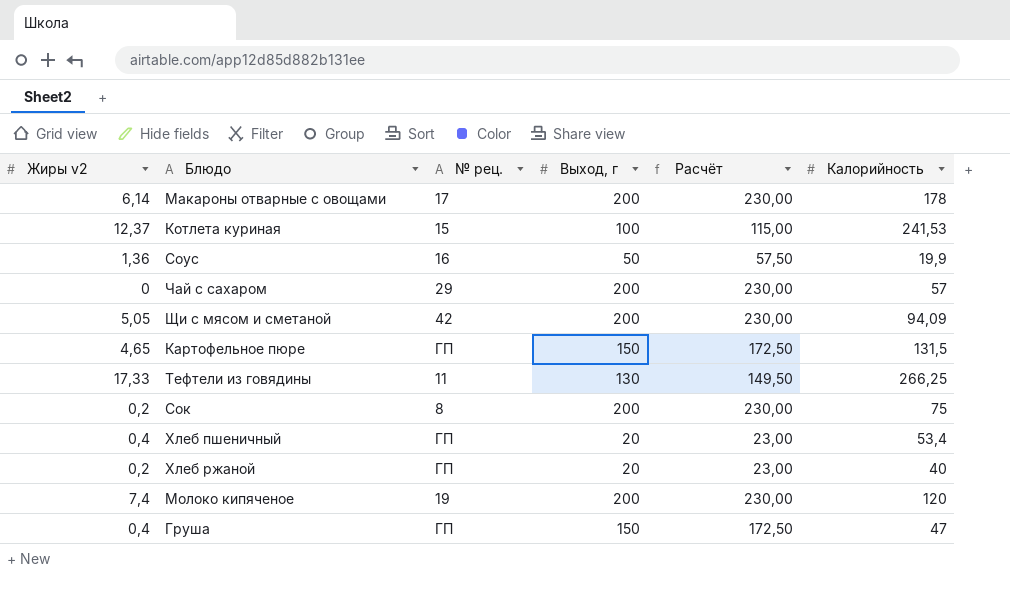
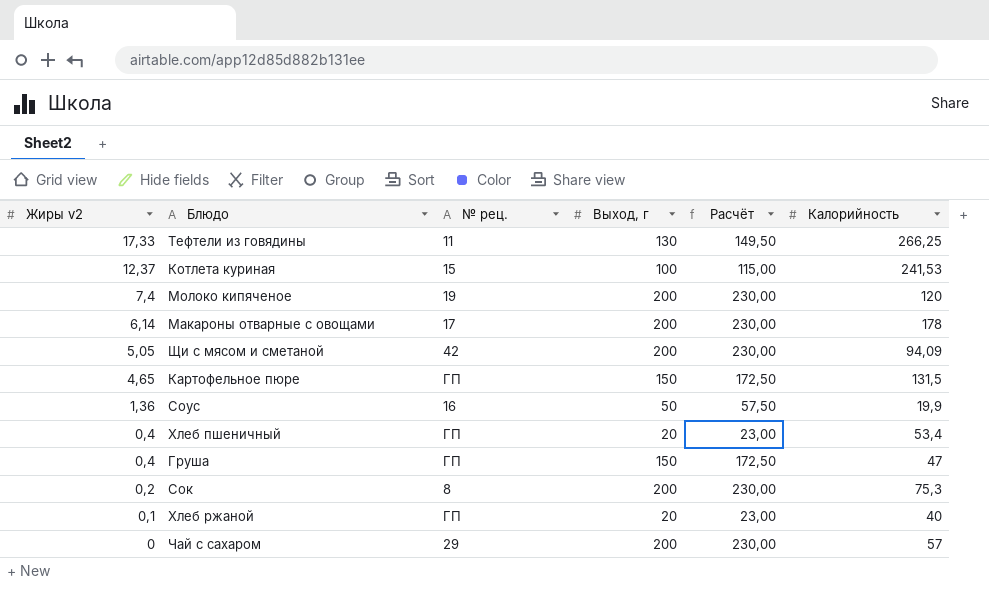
row order: none -> Жиры v2 descending
Сок | Калорийность: 75 -> 75,3
Хлеб ржаной | Жиры v2: 0,2 -> 0,1

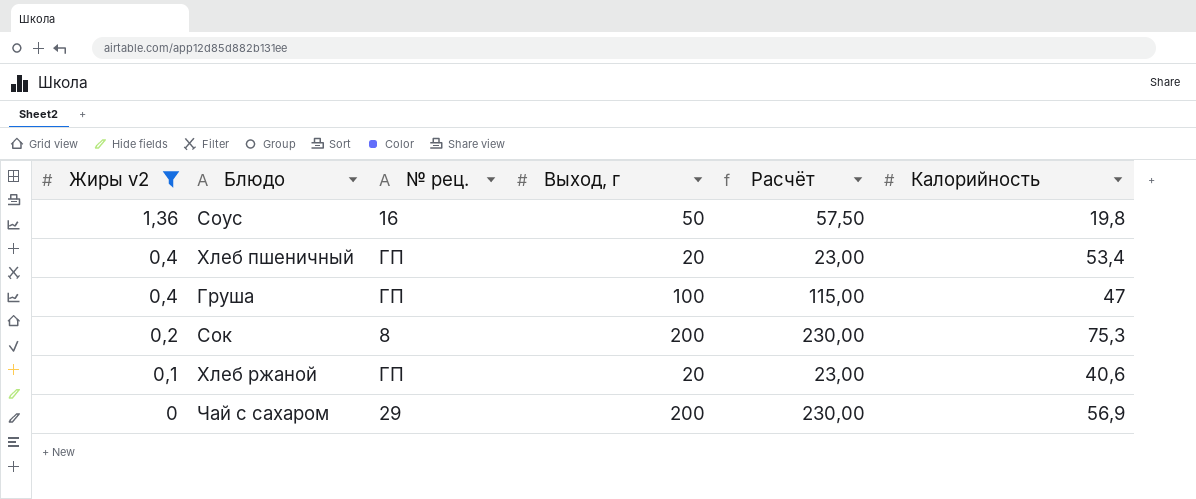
filter: none -> Жиры v2 <= 1,36
Соус | Калорийность: 19,9 -> 19,8
Груша | Выход, г: 150 -> 100
Груша | Расчёт: 172,50 -> 115,00
Хлеб ржаной | Калорийность: 40 -> 40,6
Чай с сахаром | Калорийность: 57 -> 56,9

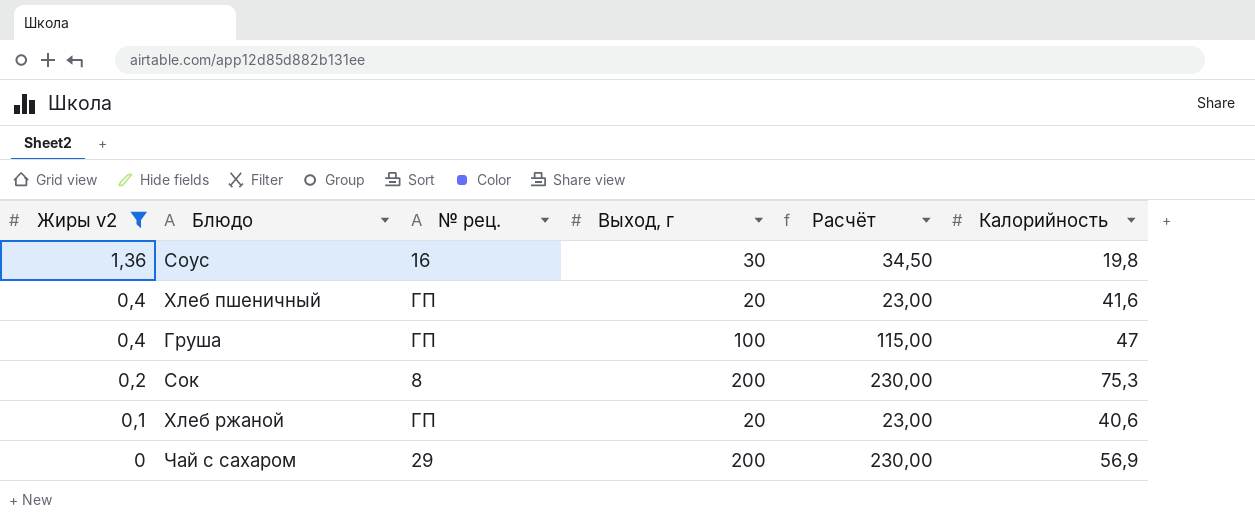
Соус | Выход, г: 50 -> 30
Соус | Расчёт: 57,50 -> 34,50
Хлеб пшеничный | Калорийность: 53,4 -> 41,6

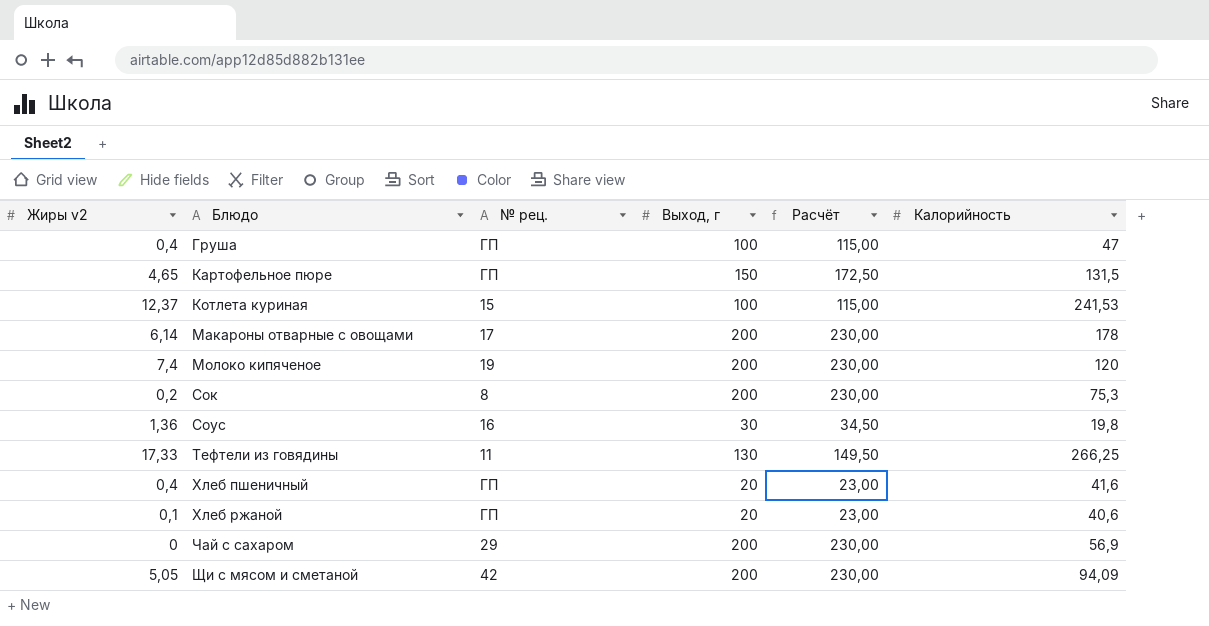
filter: Жиры v2 <= 1,36 -> none
row order: Жиры v2 descending -> Блюдо ascending

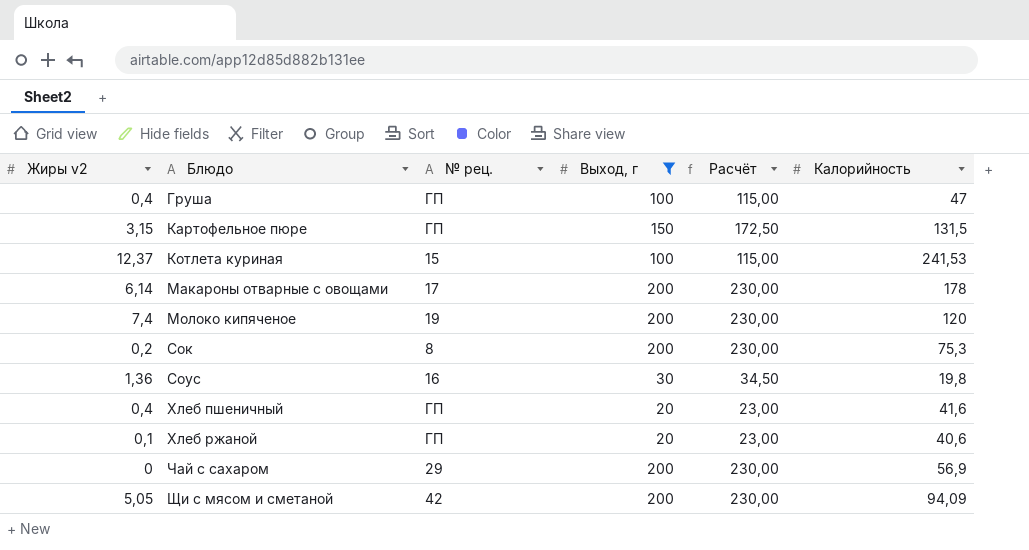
filter: none -> Выход, г != 130
Картофельное пюре | Жиры v2: 4,65 -> 3,15

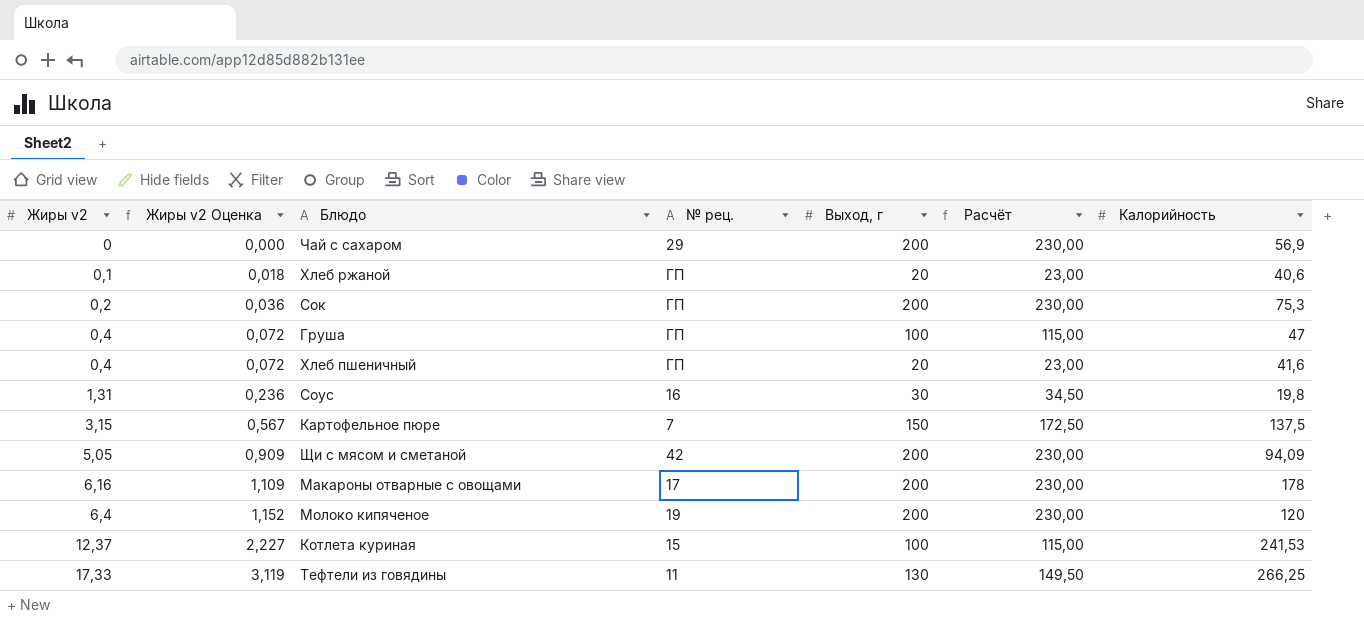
filter: Выход, г != 130 -> none
row order: Блюдо ascending -> Жиры v2 ascending
column Жиры v2 Оценка | formula: none -> [Жиры v2] * 0,18
Сок | № рец.: 8 -> ГП
Соус | Жиры v2: 1,36 -> 1,31
Картофельное пюре | № рец.: ГП -> 7
Картофельное пюре | Калорийность: 131,5 -> 137,5
Макароны отварные с овощами | Жиры v2: 6,14 -> 6,16
Молоко кипяченое | Жиры v2: 7,4 -> 6,4

